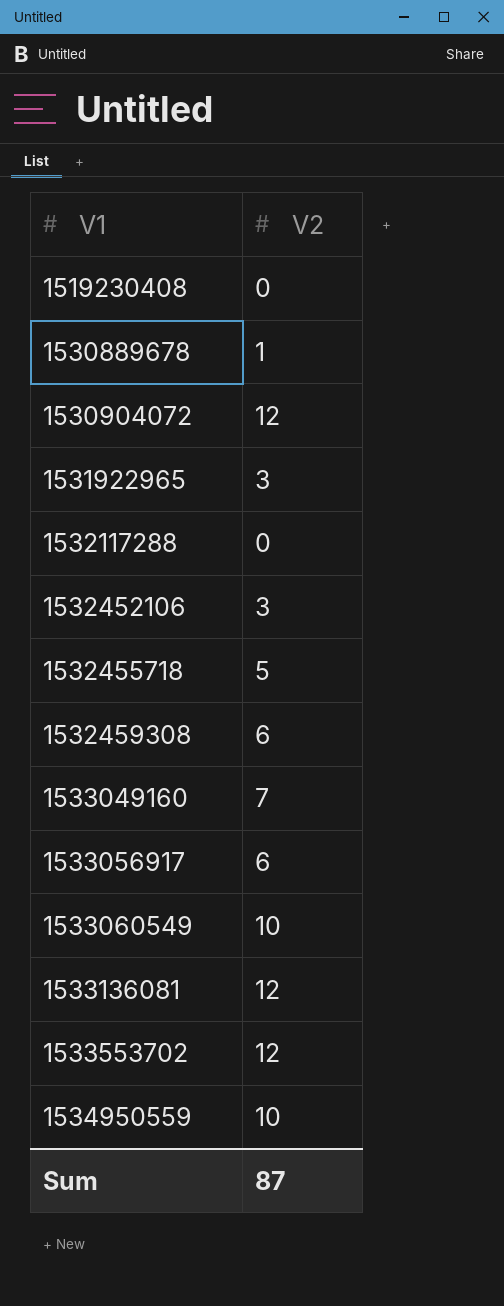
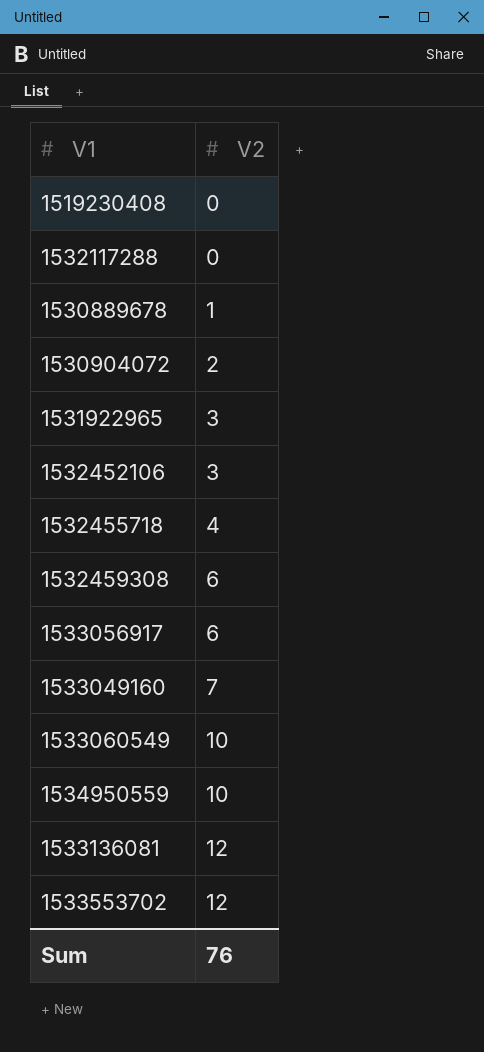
row order: V1 ascending -> V2 ascending
1530904072 | V2: 12 -> 2
1532455718 | V2: 5 -> 4
Sum | V2: 87 -> 76

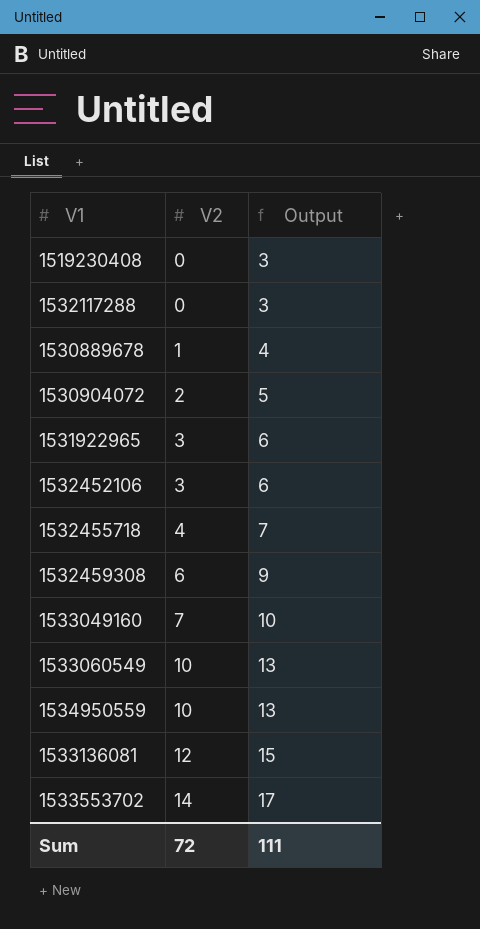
column Output | formula: none -> [V2] + 3
row 1533056917: 6 -> none
1533553702 | V2: 12 -> 14
Sum | V2: 76 -> 72

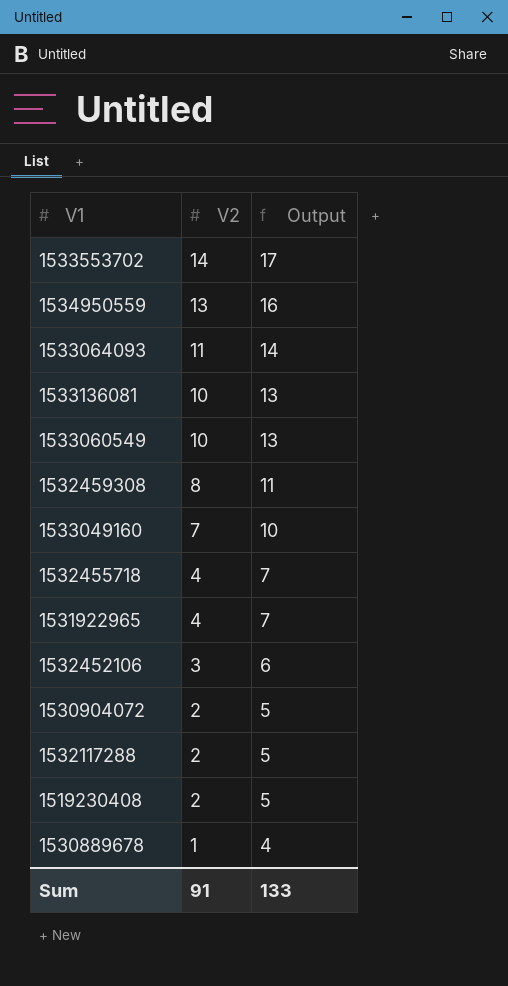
row order: V2 ascending -> V2 descending
1534950559 | V2: 10 -> 13
1534950559 | Output: 13 -> 16
row 1533064093: none -> 11 | 14
1533136081 | V2: 12 -> 10
1533136081 | Output: 15 -> 13
1532459308 | V2: 6 -> 8
1532459308 | Output: 9 -> 11
1531922965 | V2: 3 -> 4
1531922965 | Output: 6 -> 7
1532117288 | V2: 0 -> 2
1532117288 | Output: 3 -> 5
1519230408 | V2: 0 -> 2
1519230408 | Output: 3 -> 5
Sum | V2: 72 -> 91
Sum | Output: 111 -> 133

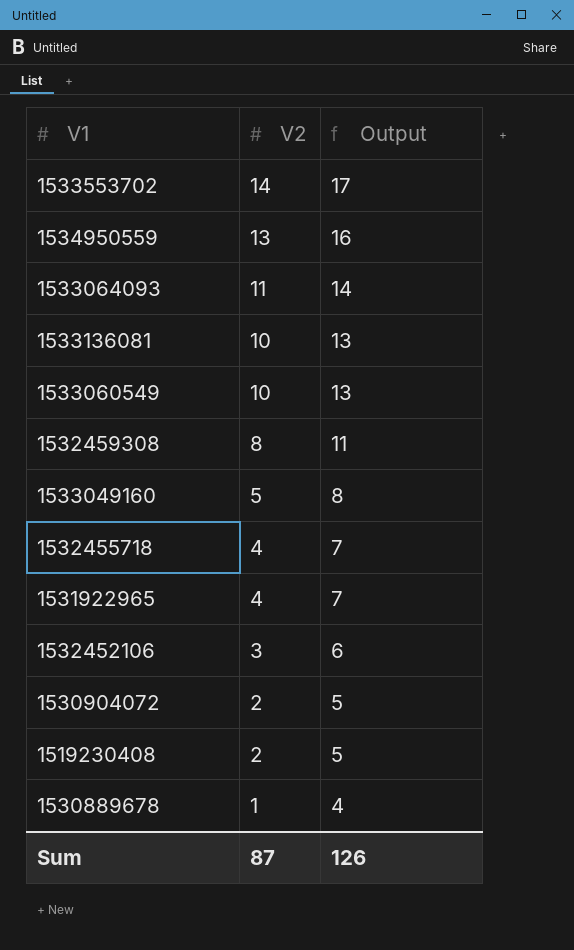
row 1532117288: 2 | 5 -> none
1533049160 | V2: 7 -> 5
1533049160 | Output: 10 -> 8
Sum | V2: 91 -> 87
Sum | Output: 133 -> 126

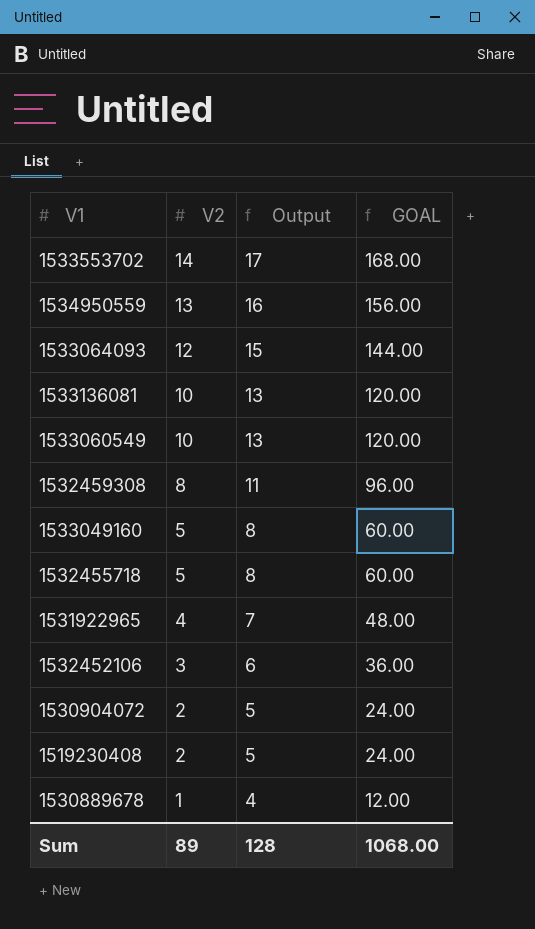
column GOAL | formula: none -> [V2] * 12
1533064093 | V2: 11 -> 12
1533064093 | Output: 14 -> 15
1532455718 | V2: 4 -> 5
1532455718 | Output: 7 -> 8
Sum | V2: 87 -> 89
Sum | Output: 126 -> 128

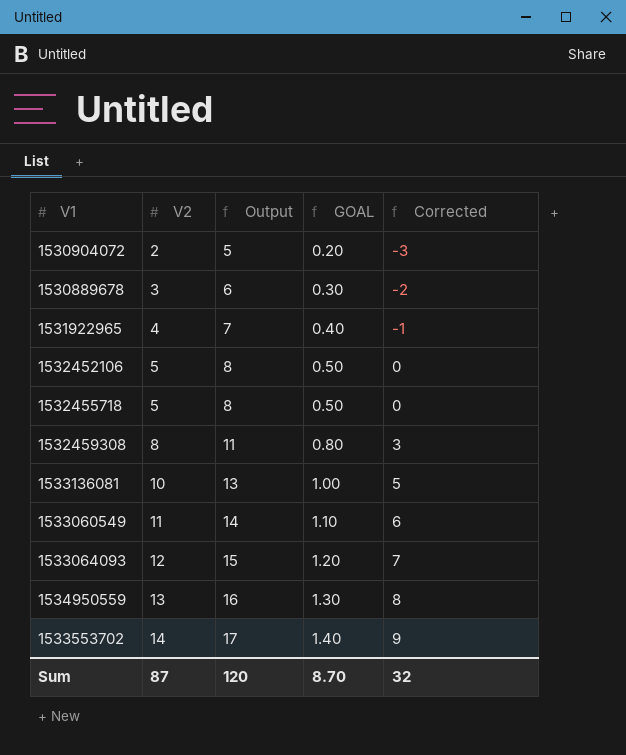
row order: V2 descending -> V2 ascending
column GOAL | formula: [V2] * 12 -> [V2] * 0.1
column Corrected | formula: none -> [V2] - 5
row 1533049160: 5 | 8 | 60.00 -> none
row 1519230408: 2 | 5 | 24.00 -> none
1530889678 | V2: 1 -> 3
1530889678 | Output: 4 -> 6
1532452106 | V2: 3 -> 5
1532452106 | Output: 6 -> 8
1533060549 | V2: 10 -> 11
1533060549 | Output: 13 -> 14
Sum | V2: 89 -> 87
Sum | Output: 128 -> 120
Sum | GOAL: 1068.00 -> 8.70

